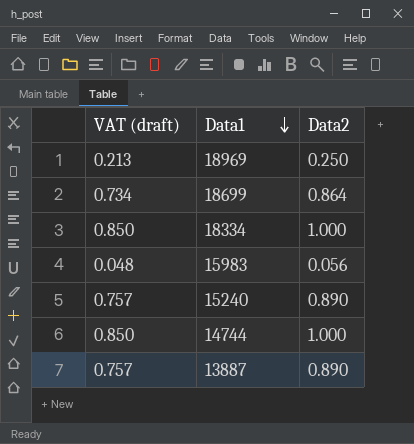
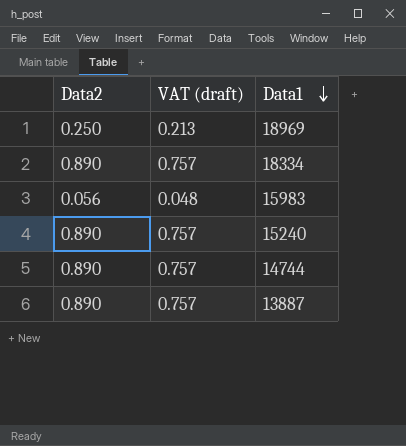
column Data2 | position: 3 -> 1
row 18699: 0.734 | 0.864 -> none
18334 | Data2: 1.000 -> 0.890
18334 | VAT (draft): 0.850 -> 0.757
14744 | Data2: 1.000 -> 0.890
14744 | VAT (draft): 0.850 -> 0.757

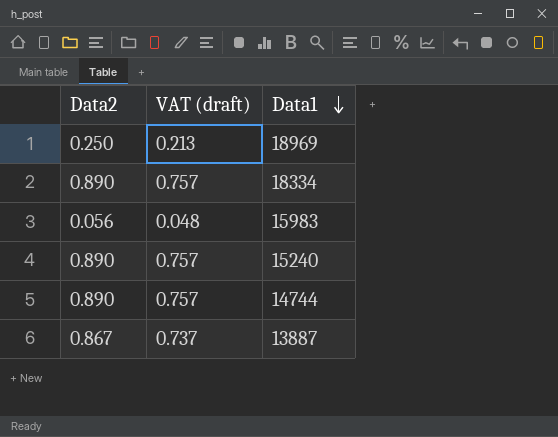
13887 | Data2: 0.890 -> 0.867
13887 | VAT (draft): 0.757 -> 0.737

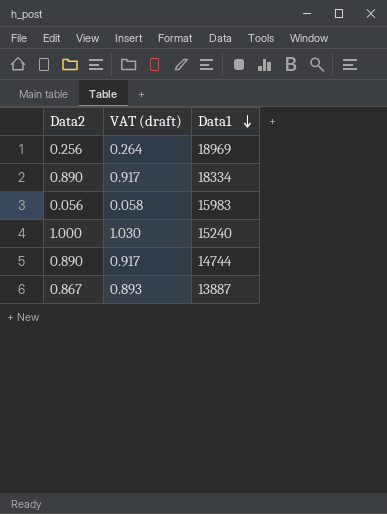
column VAT (draft) | formula: [Data2] * 0.85 -> [Data2] * 1.03
18969 | Data2: 0.250 -> 0.256
15240 | Data2: 0.890 -> 1.000

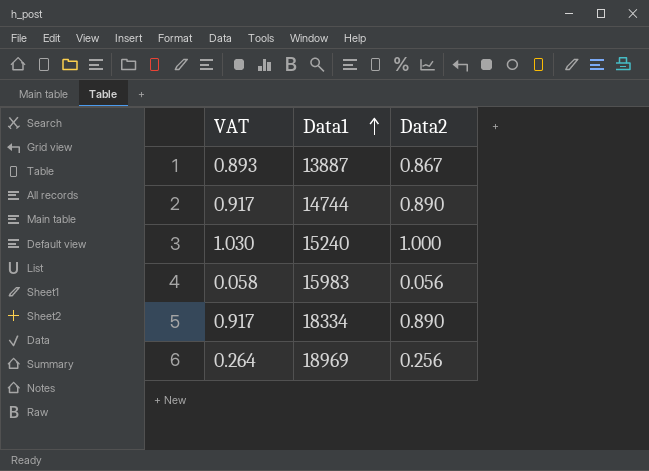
row order: Data1 descending -> Data1 ascending
column name: VAT (draft) -> VAT
column Data2 | position: 1 -> 3

